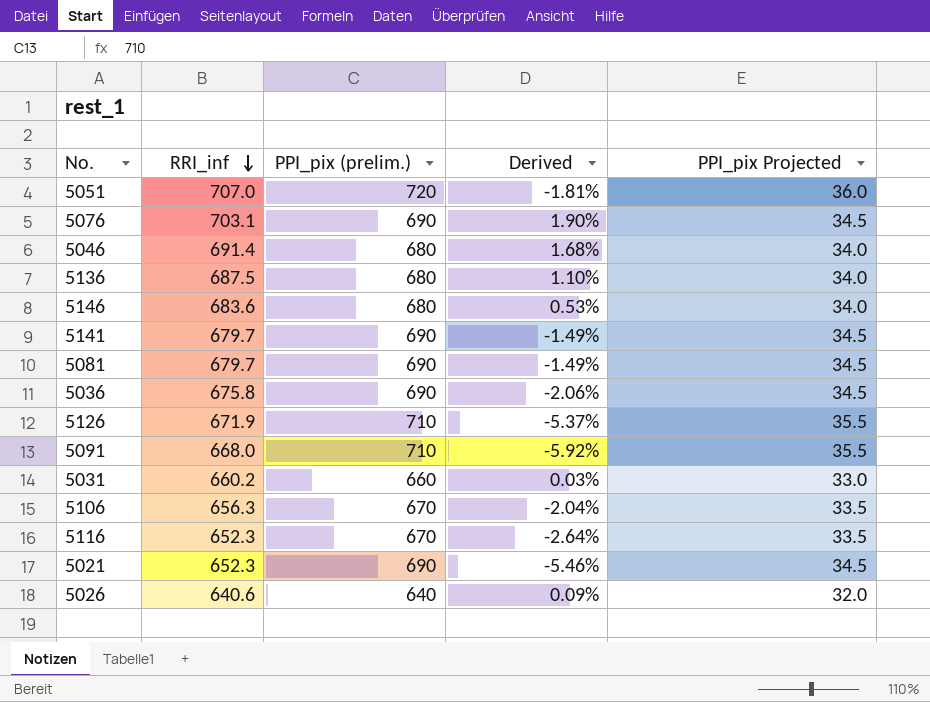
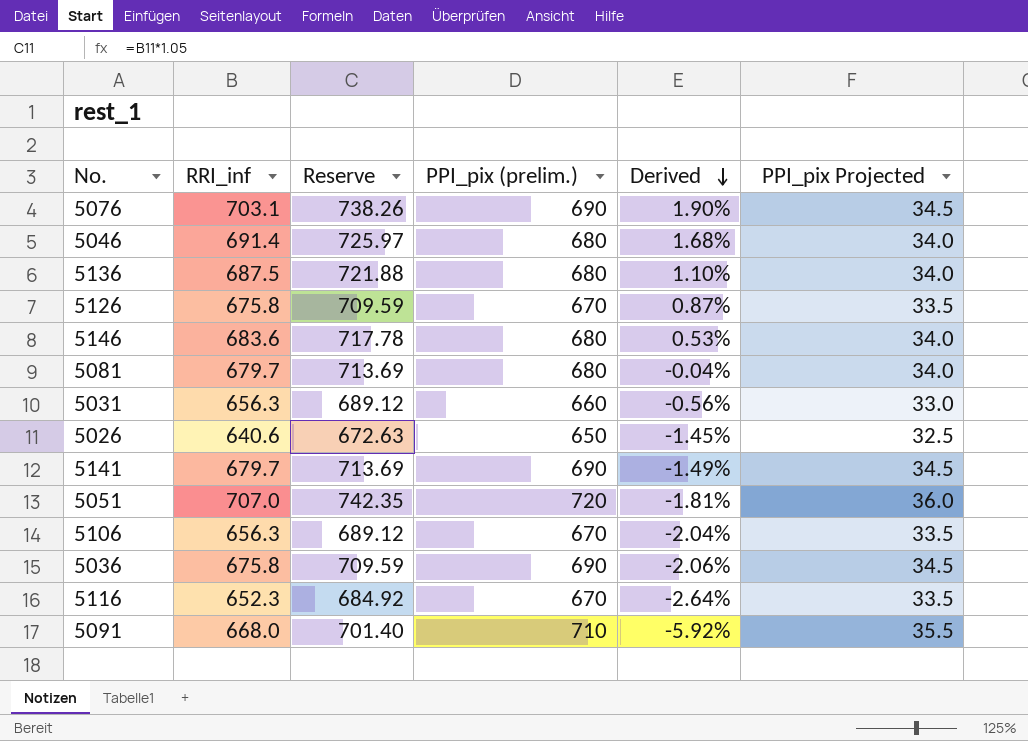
row order: RRI_inf descending -> Derived descending
column Reserve | formula: none -> [RRI_inf] * 1.05
row 5021: 652.3 | 690 | -5.46% | 34.5 -> none
5126 | RRI_inf: 671.9 -> 675.8
5126 | PPI_pix (prelim.): 710 -> 670
5126 | Derived: -5.37% -> 0.87%
5126 | PPI_pix Projected: 35.5 -> 33.5
5081 | PPI_pix (prelim.): 690 -> 680
5081 | Derived: -1.49% -> -0.04%
5081 | PPI_pix Projected: 34.5 -> 34.0
5031 | RRI_inf: 660.2 -> 656.3
5031 | Derived: 0.03% -> -0.56%
5026 | PPI_pix (prelim.): 640 -> 650
5026 | Derived: 0.09% -> -1.45%
5026 | PPI_pix Projected: 32.0 -> 32.5

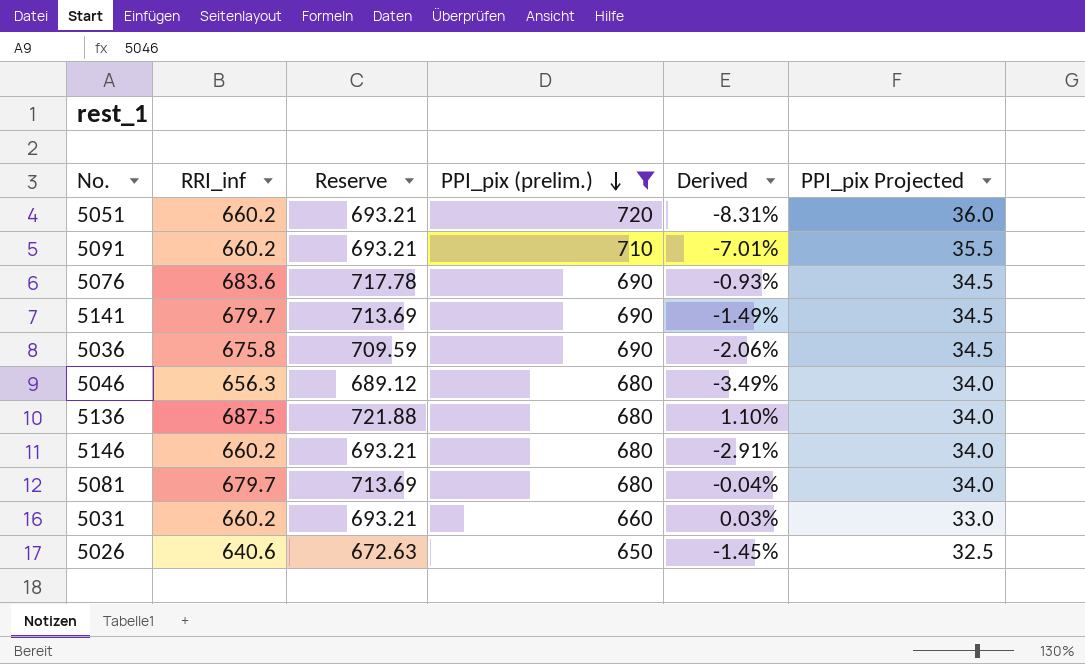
filter: none -> PPI_pix (prelim.) != 670
row order: Derived descending -> PPI_pix (prelim.) descending
5051 | RRI_inf: 707.0 -> 660.2
5051 | Reserve: 742.35 -> 693.21
5051 | Derived: -1.81% -> -8.31%
5091 | RRI_inf: 668.0 -> 660.2
5091 | Reserve: 701.40 -> 693.21
5091 | Derived: -5.92% -> -7.01%
5076 | RRI_inf: 703.1 -> 683.6
5076 | Reserve: 738.26 -> 717.78
5076 | Derived: 1.90% -> -0.93%
5046 | RRI_inf: 691.4 -> 656.3
5046 | Reserve: 725.97 -> 689.12
5046 | Derived: 1.68% -> -3.49%
5146 | RRI_inf: 683.6 -> 660.2
5146 | Reserve: 717.78 -> 693.21
5146 | Derived: 0.53% -> -2.91%
5031 | RRI_inf: 656.3 -> 660.2
5031 | Reserve: 689.12 -> 693.21
5031 | Derived: -0.56% -> 0.03%

